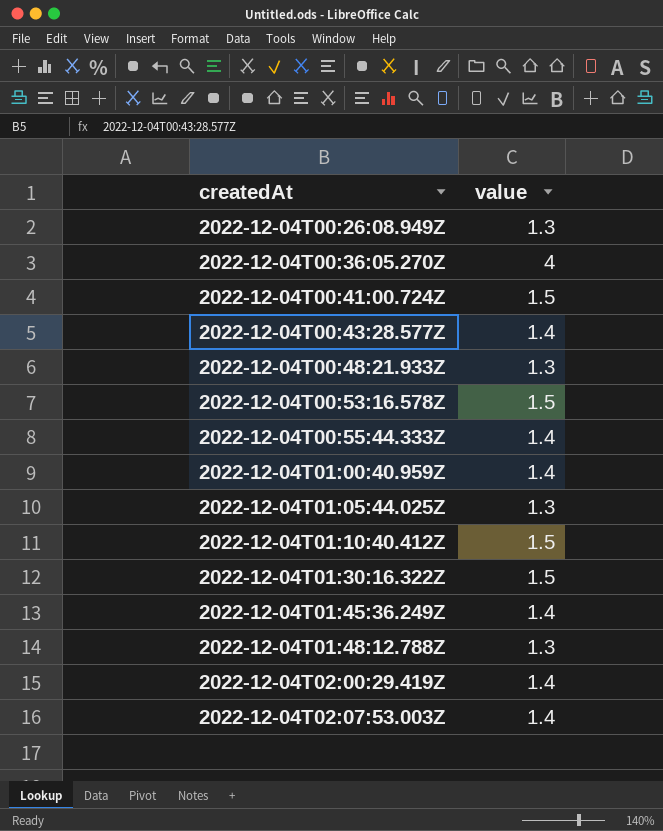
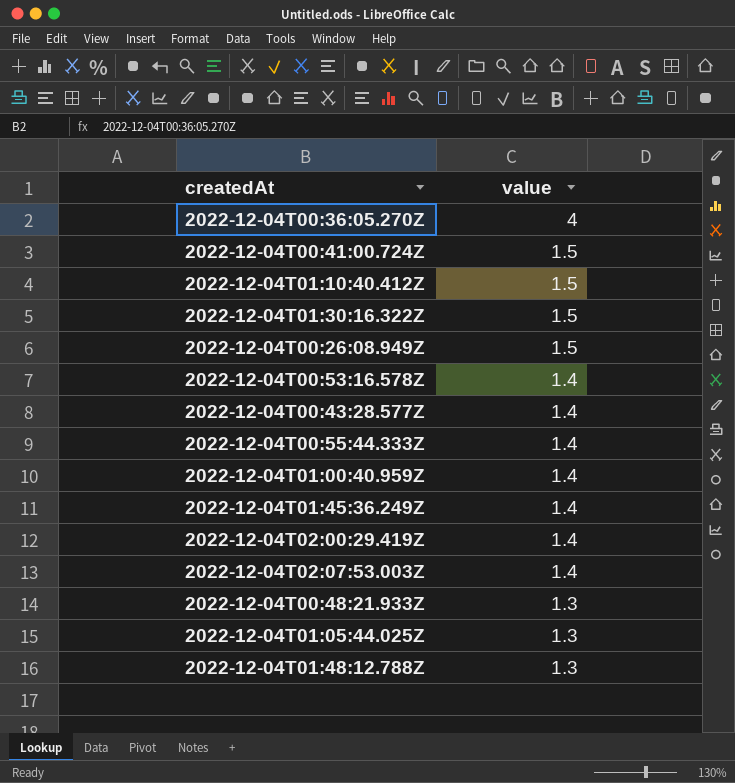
row order: createdAt ascending -> value descending
2022-12-04T00:26:08.949Z | value: 1.3 -> 1.5
2022-12-04T00:53:16.578Z | value: 1.5 -> 1.4

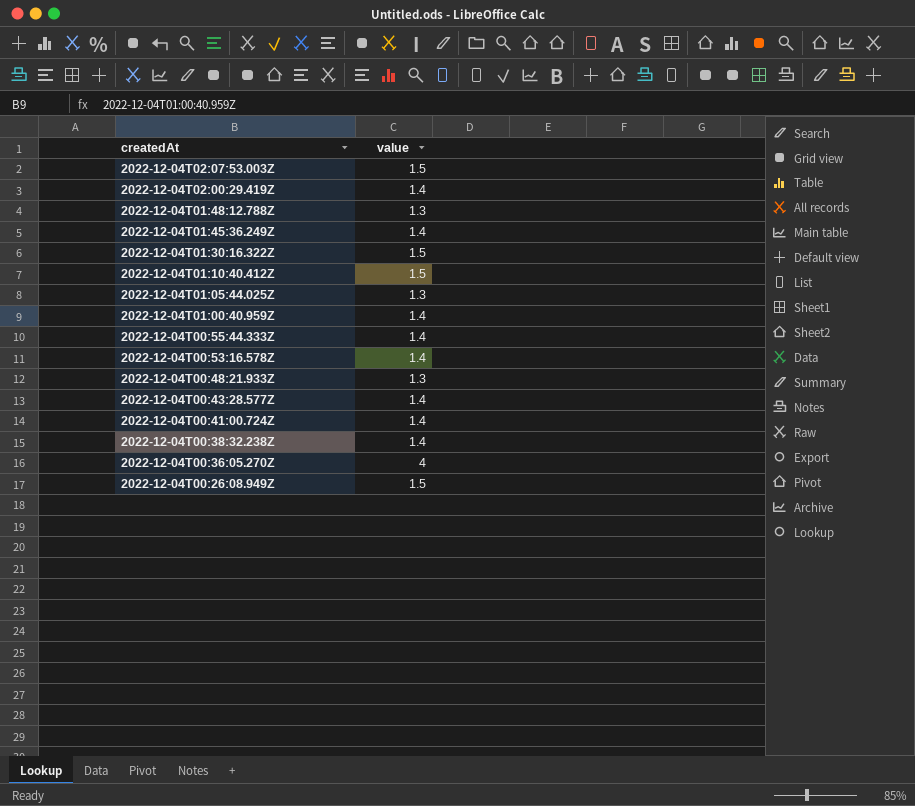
row order: value descending -> createdAt descending
2022-12-04T02:07:53.003Z | value: 1.4 -> 1.5
2022-12-04T00:41:00.724Z | value: 1.5 -> 1.4
row 2022-12-04T00:38:32.238Z: none -> 1.4

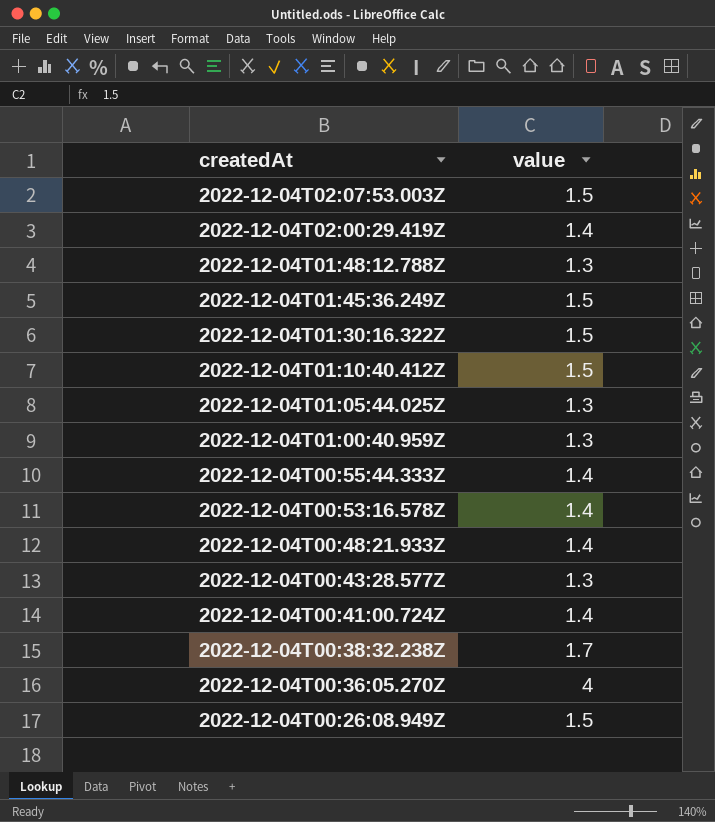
2022-12-04T01:45:36.249Z | value: 1.4 -> 1.5
2022-12-04T01:00:40.959Z | value: 1.4 -> 1.3
2022-12-04T00:48:21.933Z | value: 1.3 -> 1.4
2022-12-04T00:43:28.577Z | value: 1.4 -> 1.3
2022-12-04T00:38:32.238Z | value: 1.4 -> 1.7

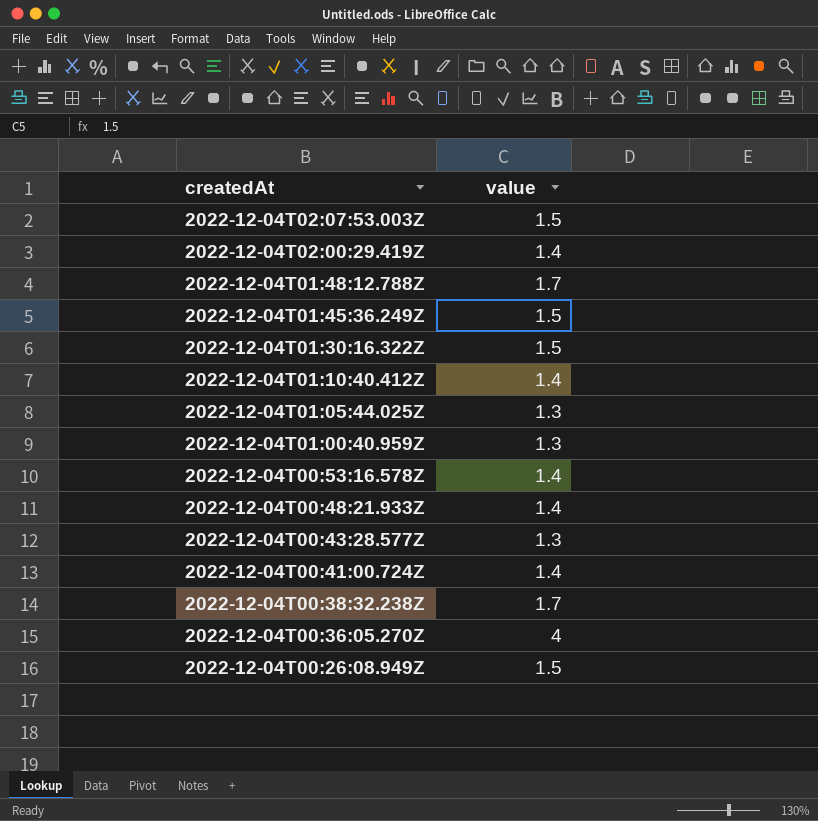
row 2022-12-04T00:55:44.333Z: 1.4 -> none
2022-12-04T01:48:12.788Z | value: 1.3 -> 1.7
2022-12-04T01:10:40.412Z | value: 1.5 -> 1.4

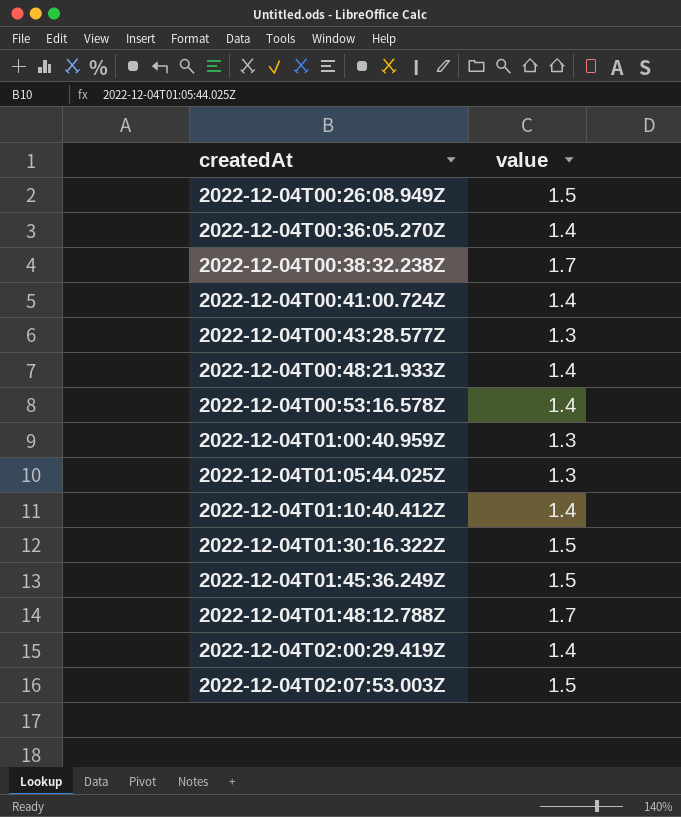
row order: createdAt descending -> createdAt ascending
2022-12-04T00:36:05.270Z | value: 4 -> 1.4

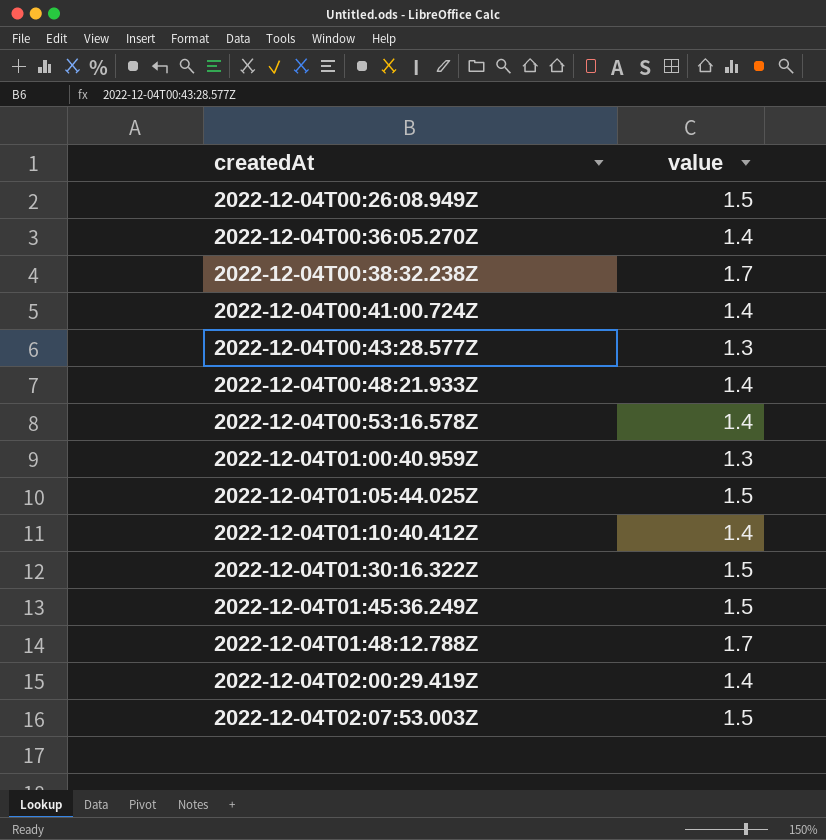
2022-12-04T01:05:44.025Z | value: 1.3 -> 1.5

